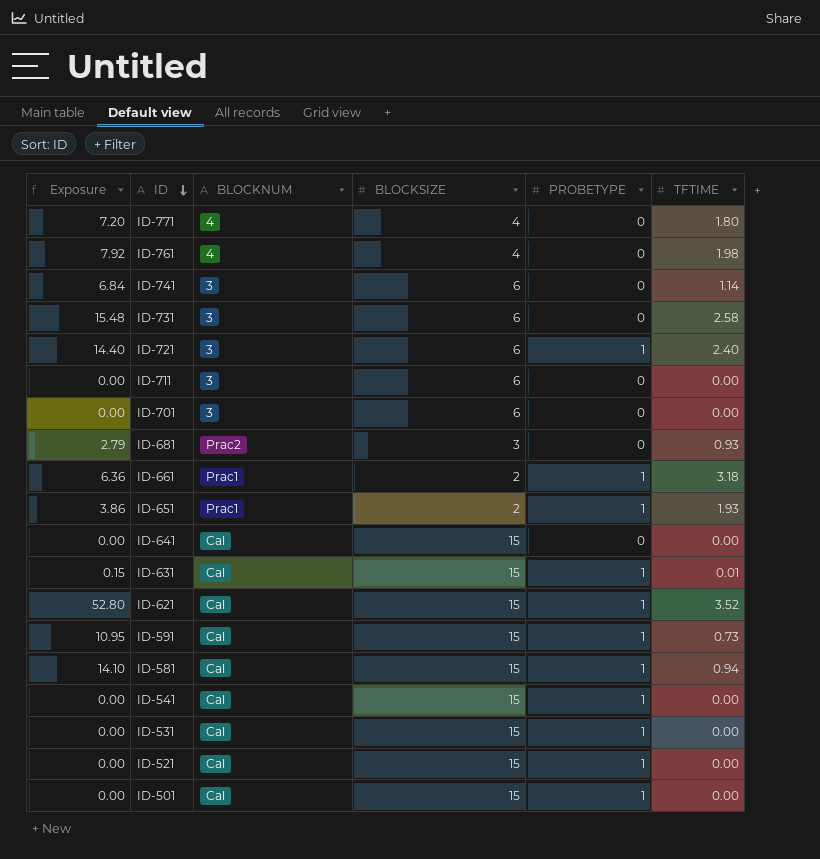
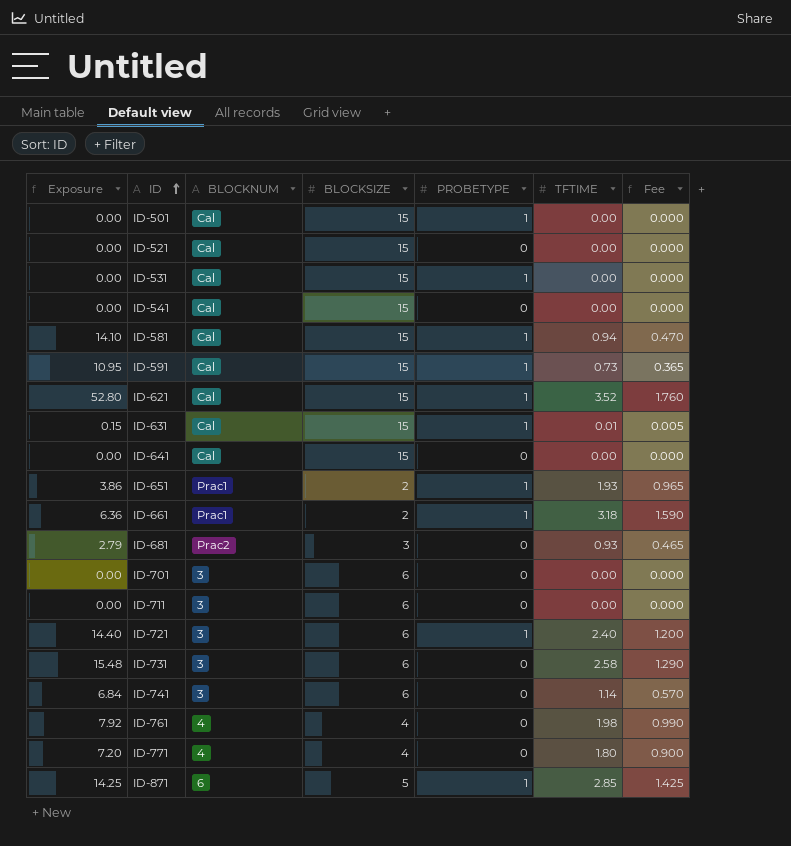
row order: ID descending -> ID ascending
column Fee | formula: none -> [TFTIME] * 0.5
ID-521 | PROBETYPE: 1 -> 0
ID-541 | PROBETYPE: 1 -> 0
row ID-871: none -> 14.25 | 6 | 5 | 1 | 2.85 | 1.425

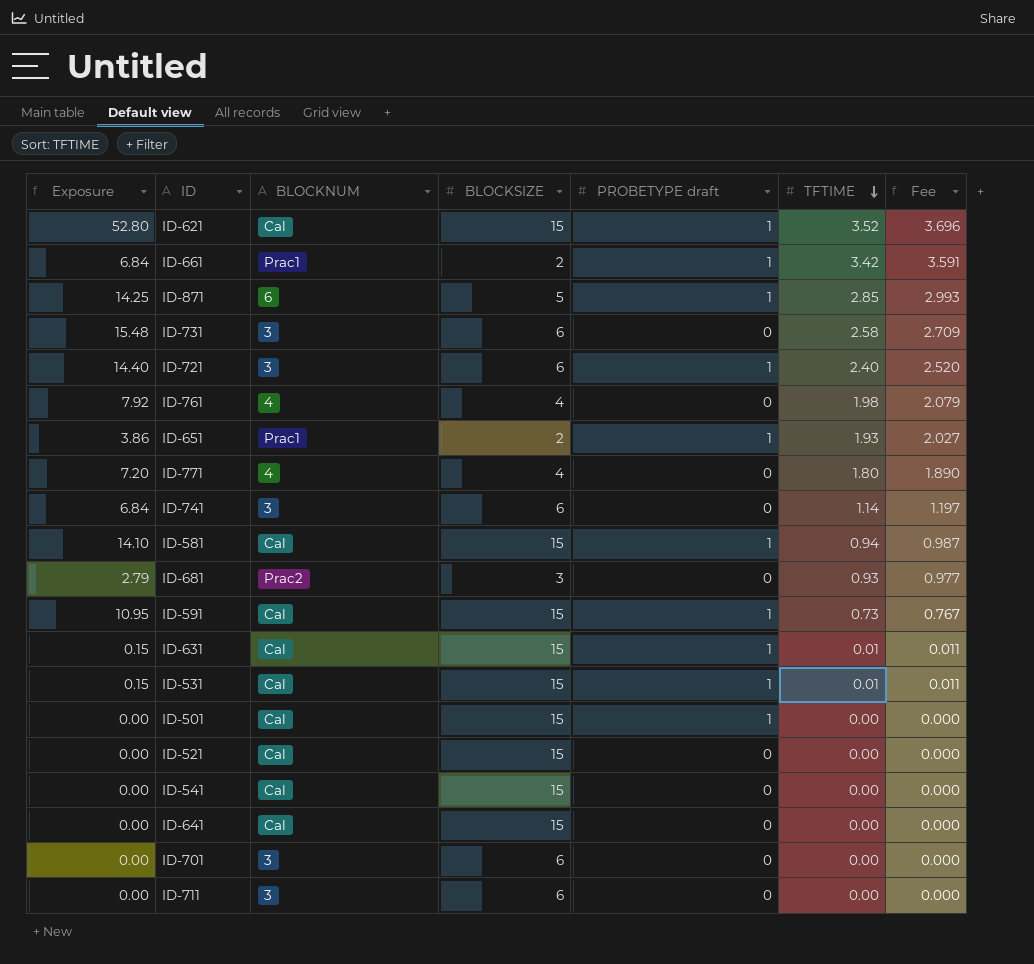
row order: ID ascending -> TFTIME descending
column name: PROBETYPE -> PROBETYPE draft
column Fee | formula: [TFTIME] * 0.5 -> [TFTIME] * 1.05
ID-661 | Exposure: 6.36 -> 6.84
ID-661 | TFTIME: 3.18 -> 3.42
ID-531 | Exposure: 0.00 -> 0.15
ID-531 | TFTIME: 0.00 -> 0.01

